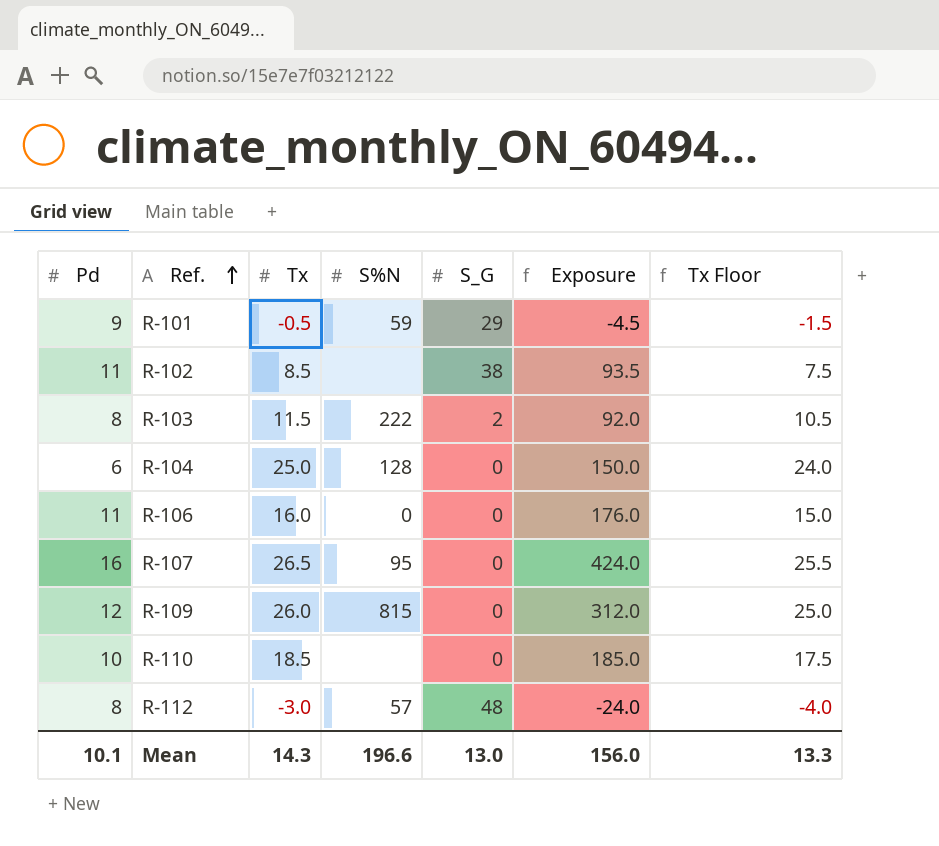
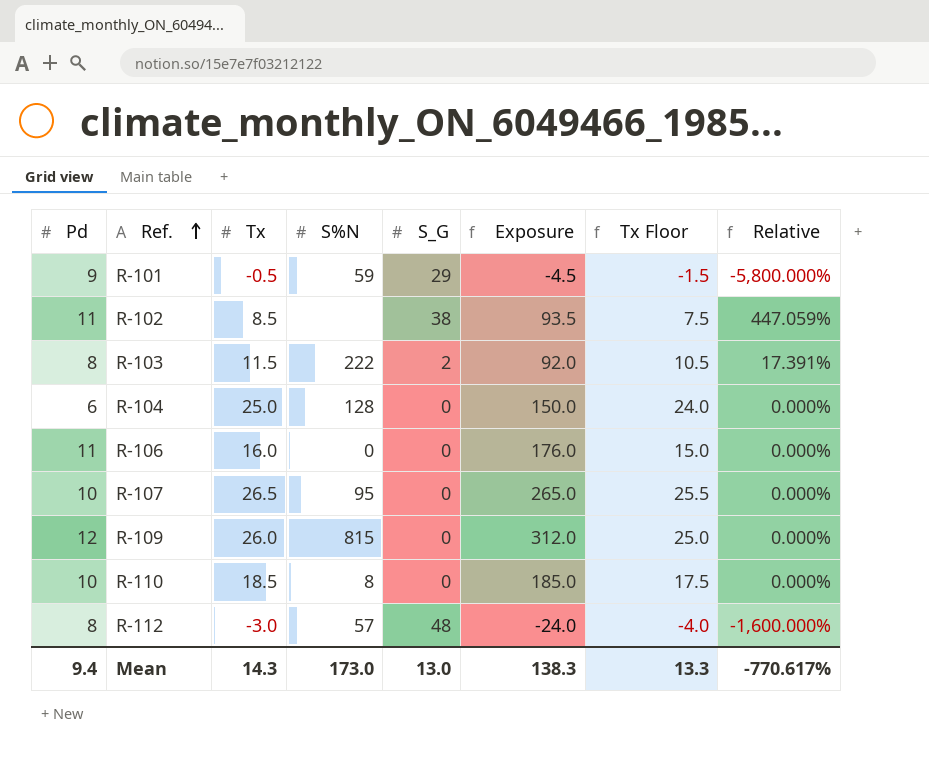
column Relative | formula: none -> [S_G] / [Tx]
R-107 | Pd: 16 -> 10
R-107 | Exposure: 424.0 -> 265.0
R-110 | S%N: none -> 8
Mean | Pd: 10.1 -> 9.4
Mean | S%N: 196.6 -> 173.0
Mean | Exposure: 156.0 -> 138.3

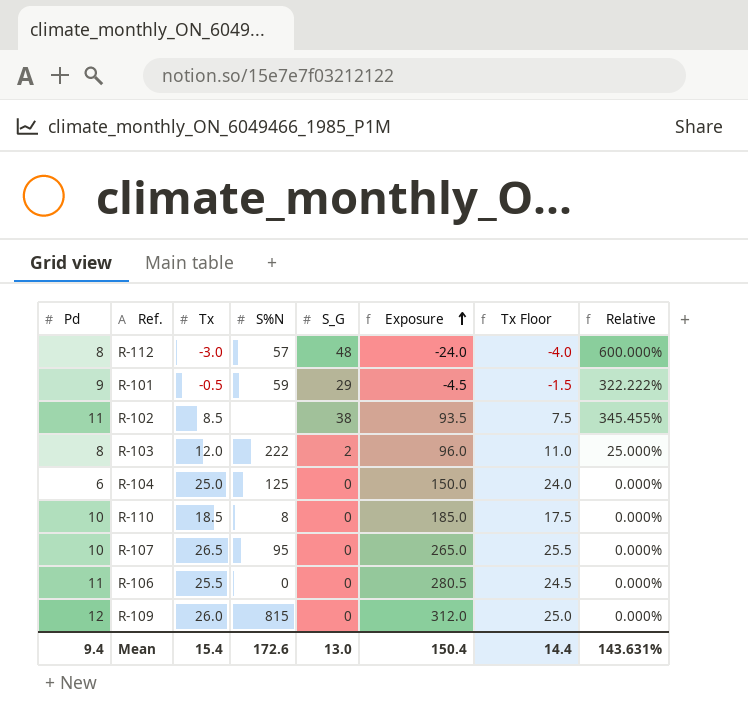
row order: Ref. ascending -> Exposure ascending
column Relative | formula: [S_G] / [Tx] -> [S_G] / [Pd]
R-103 | Tx: 11.5 -> 12.0
R-103 | Exposure: 92.0 -> 96.0
R-103 | Tx Floor: 10.5 -> 11.0
R-104 | S%N: 128 -> 125
R-106 | Tx: 16.0 -> 25.5
R-106 | Exposure: 176.0 -> 280.5
R-106 | Tx Floor: 15.0 -> 24.5
Mean | Tx: 14.3 -> 15.4
Mean | S%N: 173.0 -> 172.6
Mean | Exposure: 138.3 -> 150.4
Mean | Tx Floor: 13.3 -> 14.4
Mean | Relative: -770.617% -> 143.631%

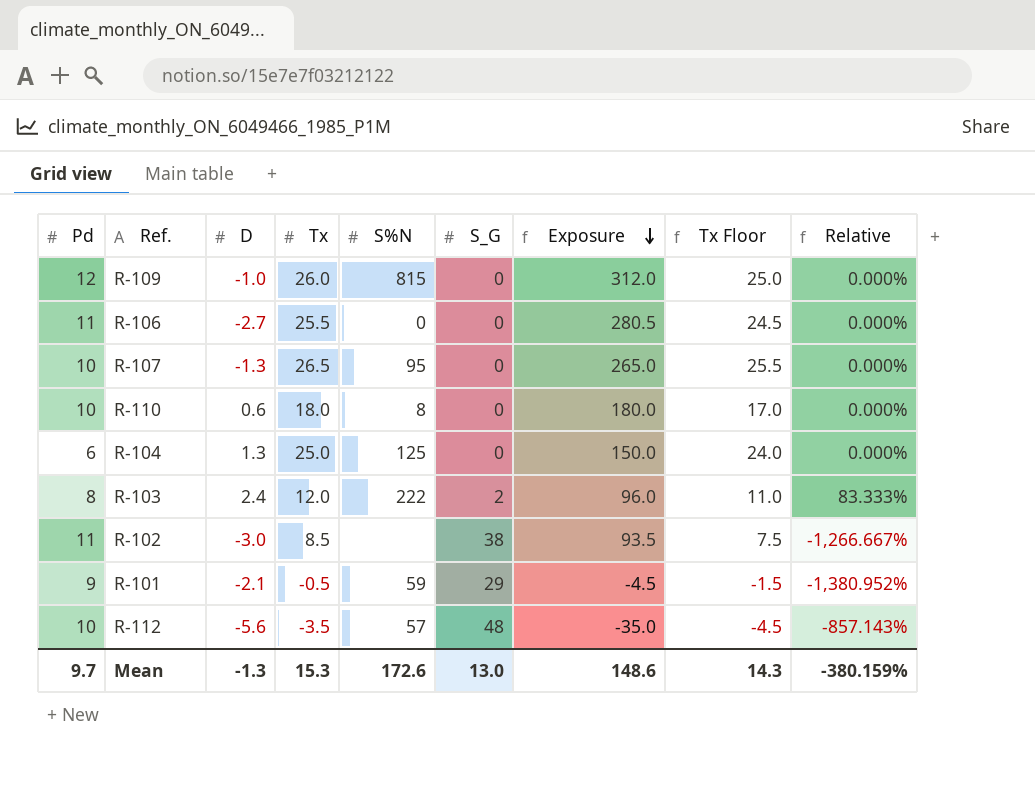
row order: Exposure ascending -> Exposure descending
column D | position: none -> 3
column Relative | formula: [S_G] / [Pd] -> [S_G] / [D]
R-110 | Tx: 18.5 -> 18.0
R-110 | Exposure: 185.0 -> 180.0
R-110 | Tx Floor: 17.5 -> 17.0
R-112 | Pd: 8 -> 10
R-112 | Tx: -3.0 -> -3.5
R-112 | Exposure: -24.0 -> -35.0
R-112 | Tx Floor: -4.0 -> -4.5
Mean | Pd: 9.4 -> 9.7
Mean | Tx: 15.4 -> 15.3
Mean | Exposure: 150.4 -> 148.6
Mean | Tx Floor: 14.4 -> 14.3
Mean | Relative: 143.631% -> -380.159%

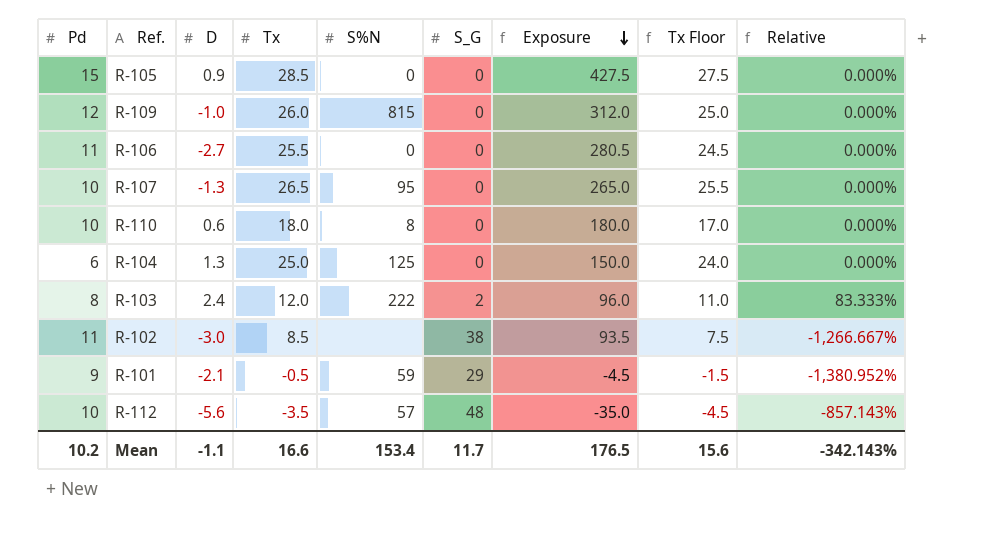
row R-105: none -> 15 | 0.9 | 28.5 | 0 | 0 | 427.5 | 27.5 | 0.000%
Mean | Pd: 9.7 -> 10.2
Mean | D: -1.3 -> -1.1
Mean | Tx: 15.3 -> 16.6
Mean | S%N: 172.6 -> 153.4
Mean | S_G: 13.0 -> 11.7
Mean | Exposure: 148.6 -> 176.5
Mean | Tx Floor: 14.3 -> 15.6
Mean | Relative: -380.159% -> -342.143%

